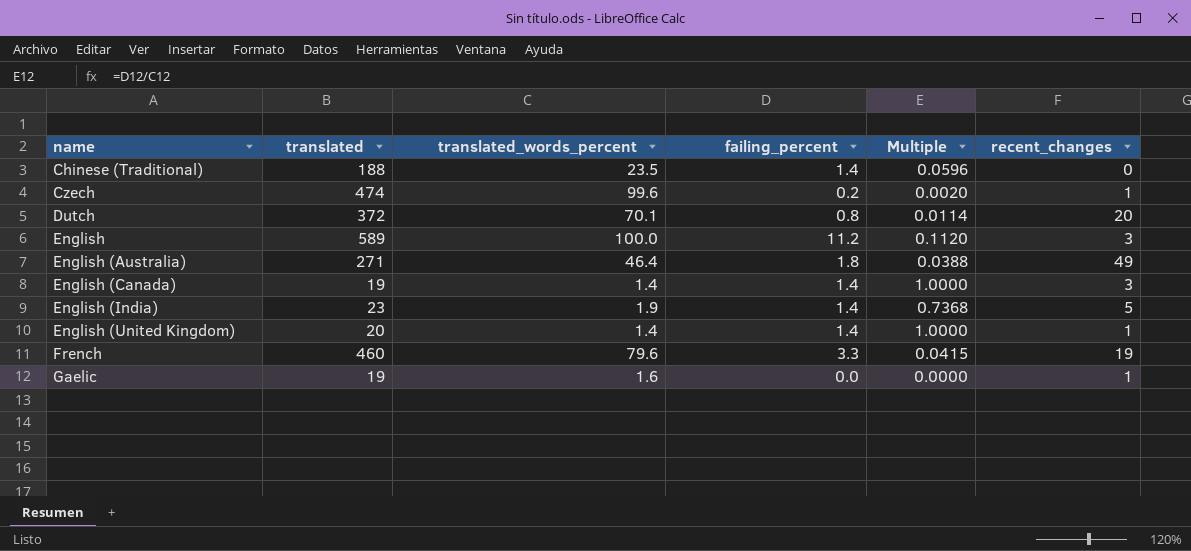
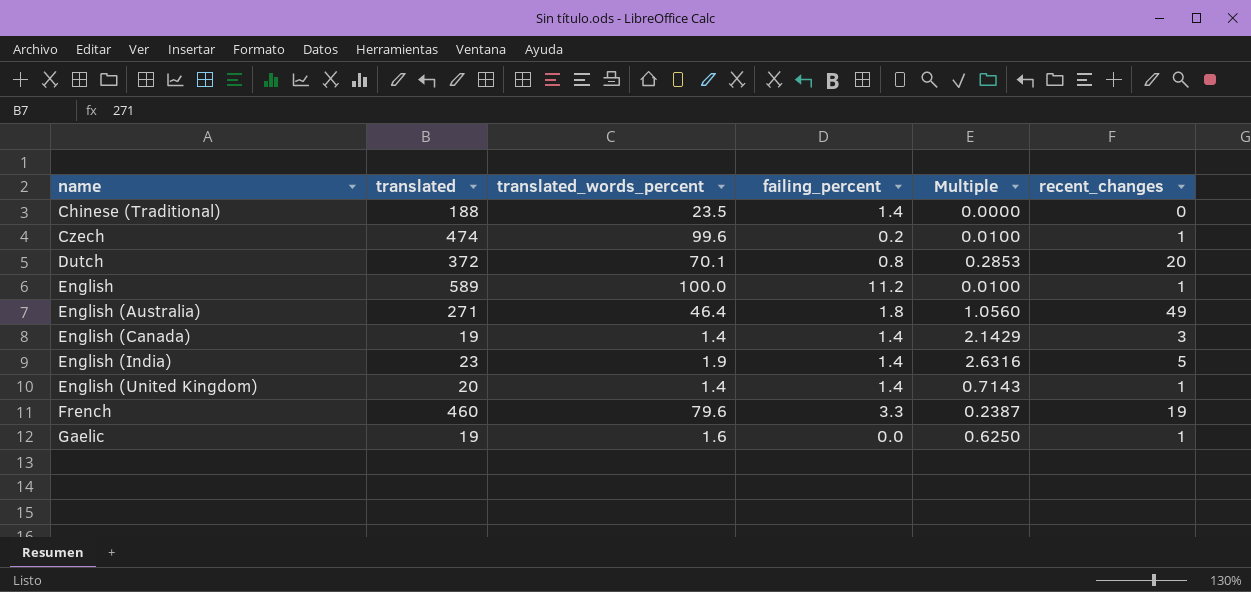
column Multiple | formula: [failing_percent] / [translated_words_percent] -> [recent_changes] / [translated_words_percent]
English | recent_changes: 3 -> 1

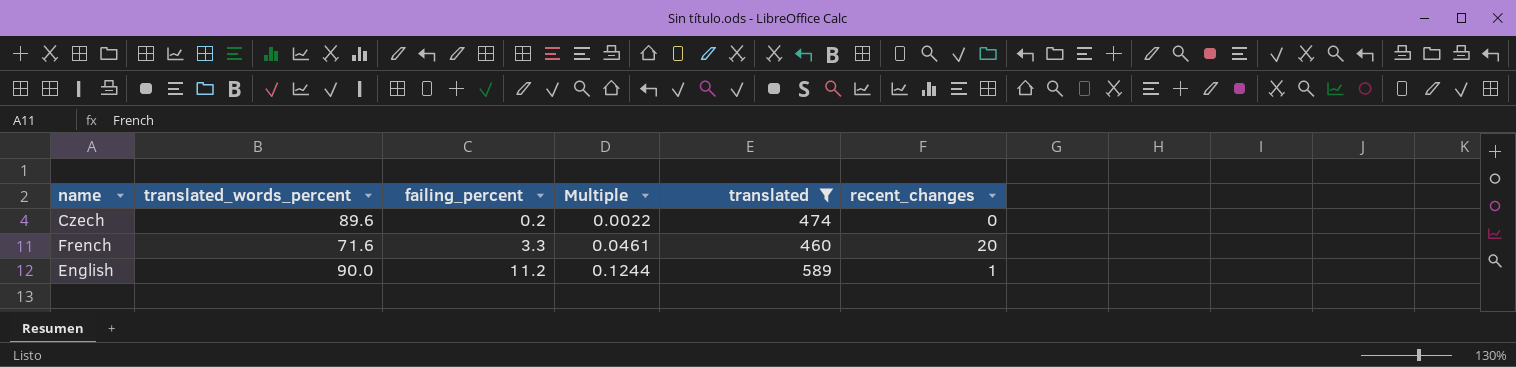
filter: none -> translated >= 460
row order: name ascending -> failing_percent ascending
column Multiple | formula: [recent_changes] / [translated_words_percent] -> [failing_percent] / [translated_words_percent]
column translated | position: 2 -> 5
Czech | translated_words_percent: 99.6 -> 89.6
Czech | recent_changes: 1 -> 0
French | translated_words_percent: 79.6 -> 71.6
French | recent_changes: 19 -> 20
English | translated_words_percent: 100.0 -> 90.0

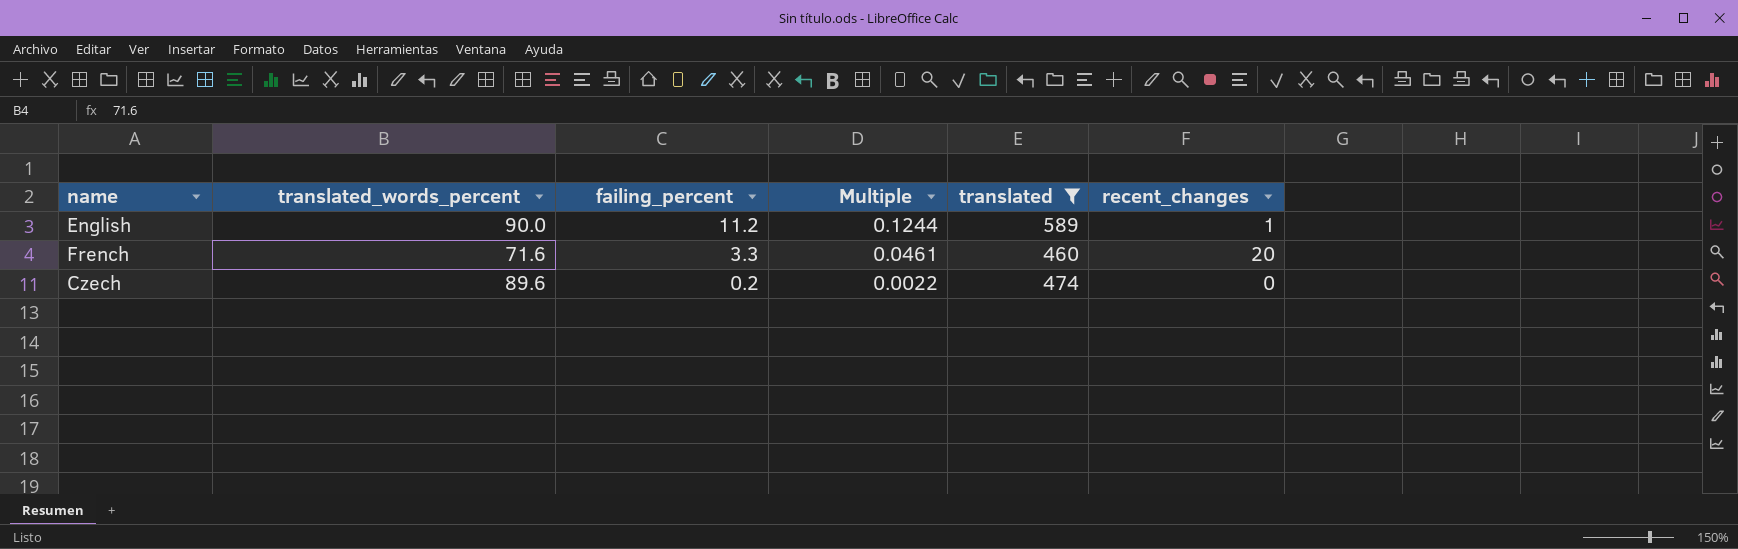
row order: failing_percent ascending -> failing_percent descending

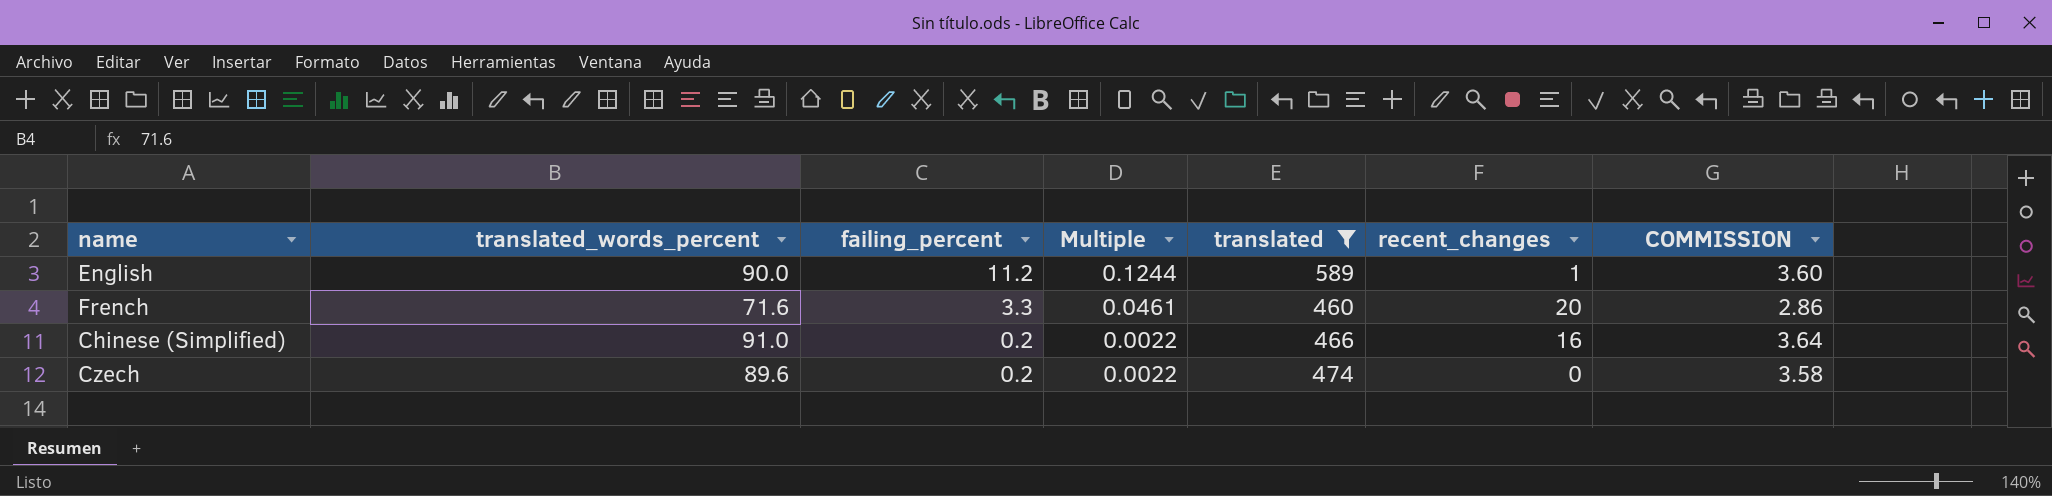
column COMMISSION | formula: none -> [translated_words_percent] * 0.04
row Chinese (Simplified): none -> 91.0 | 0.2 | 0.0022 | 466 | 16 | 3.64

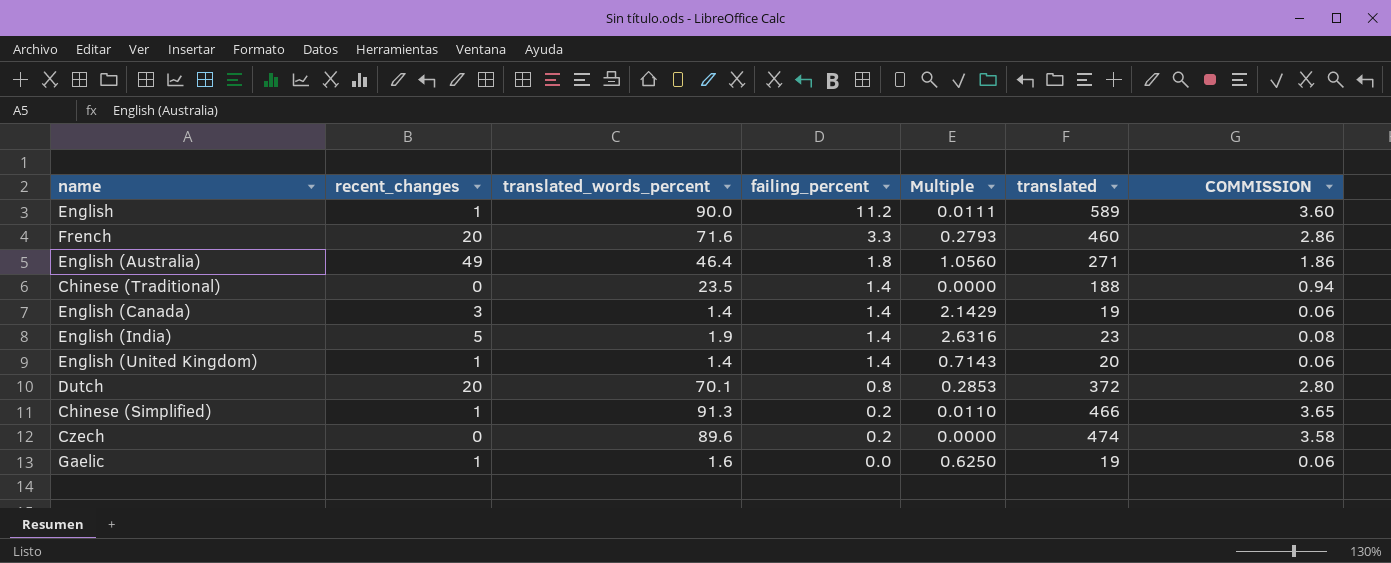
filter: translated >= 460 -> none
column recent_changes | position: 6 -> 2
column Multiple | formula: [failing_percent] / [translated_words_percent] -> [recent_changes] / [translated_words_percent]
Chinese (Simplified) | recent_changes: 16 -> 1
Chinese (Simplified) | translated_words_percent: 91.0 -> 91.3
Chinese (Simplified) | COMMISSION: 3.64 -> 3.65

